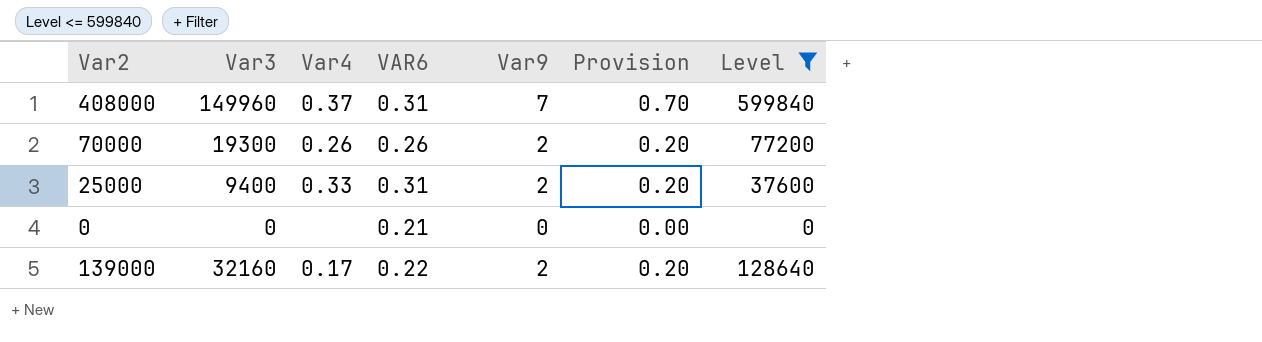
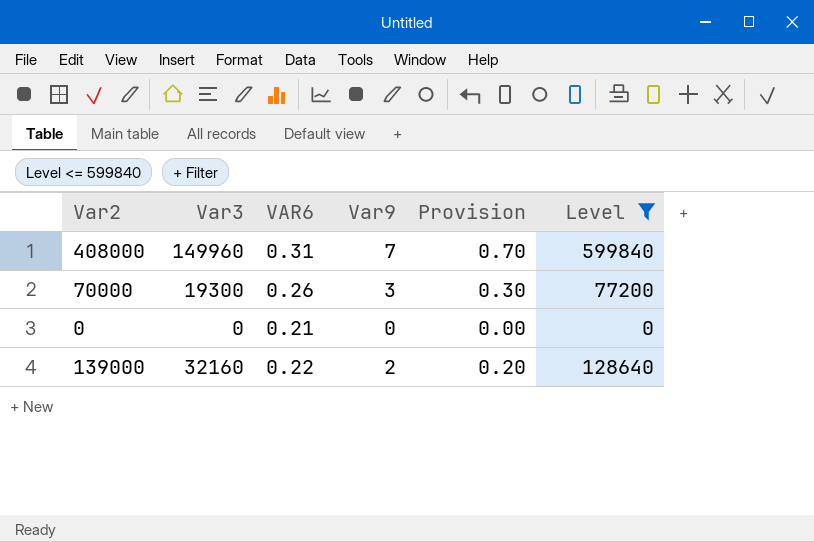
column Var4 | position: 3 -> none
row 25000: 9400 | 0.33 | 0.31 | 2 | 0.20 | 37600 -> none
70000 | Var9: 2 -> 3
70000 | Provision: 0.20 -> 0.30

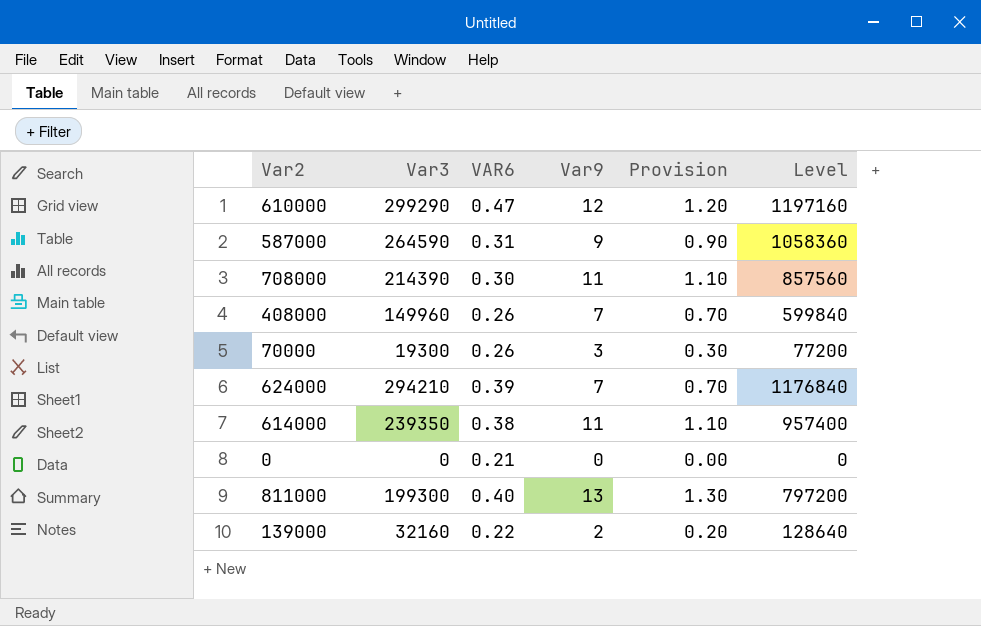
filter: Level <= 599840 -> none
408000 | VAR6: 0.31 -> 0.26

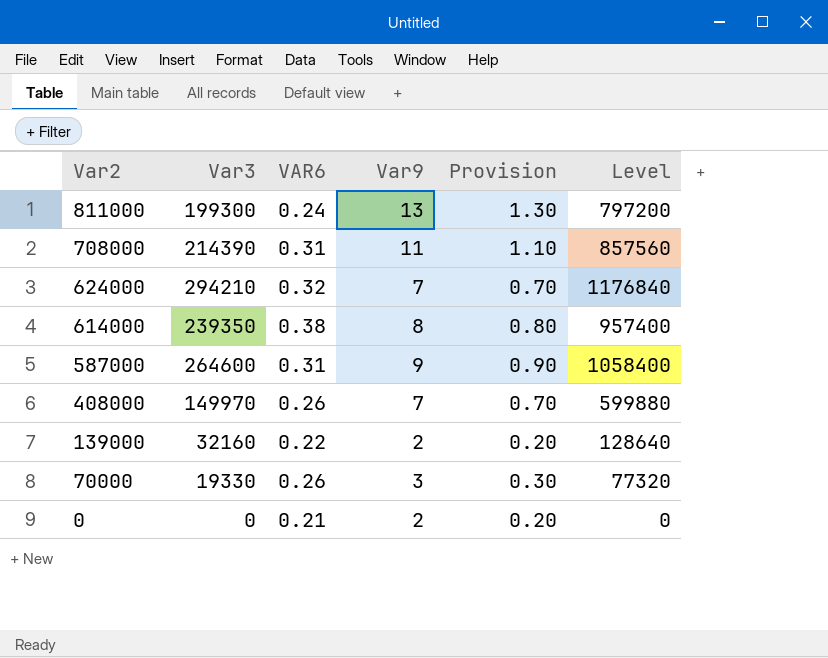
row order: none -> Var2 descending
row 610000: 299290 | 0.47 | 12 | 1.20 | 1197160 -> none
811000 | VAR6: 0.40 -> 0.24
708000 | VAR6: 0.30 -> 0.31
624000 | VAR6: 0.39 -> 0.32
614000 | Var9: 11 -> 8
614000 | Provision: 1.10 -> 0.80
587000 | Var3: 264590 -> 264600
587000 | Level: 1058360 -> 1058400
408000 | Var3: 149960 -> 149970
408000 | Level: 599840 -> 599880
70000 | Var3: 19300 -> 19330
70000 | Level: 77200 -> 77320
0 | Var9: 0 -> 2
0 | Provision: 0.00 -> 0.20

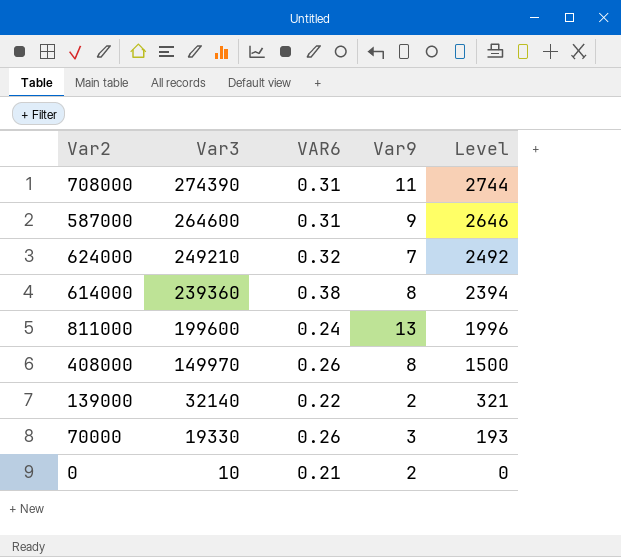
row order: Var2 descending -> Var3 descending
column Provision | formula: [Var9] * 0.1 -> none
column Level | formula: [Var3] * 4 -> [Var3] * 0.01
708000 | Var3: 214390 -> 274390
624000 | Var3: 294210 -> 249210
614000 | Var3: 239350 -> 239360
811000 | Var3: 199300 -> 199600
408000 | Var9: 7 -> 8
139000 | Var3: 32160 -> 32140
0 | Var3: 0 -> 10

